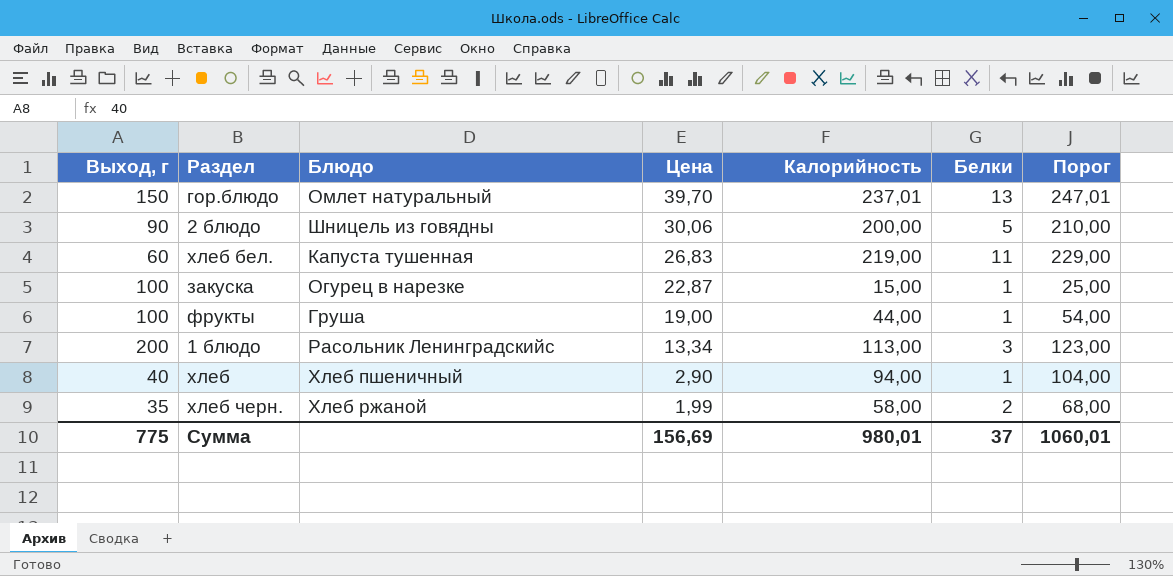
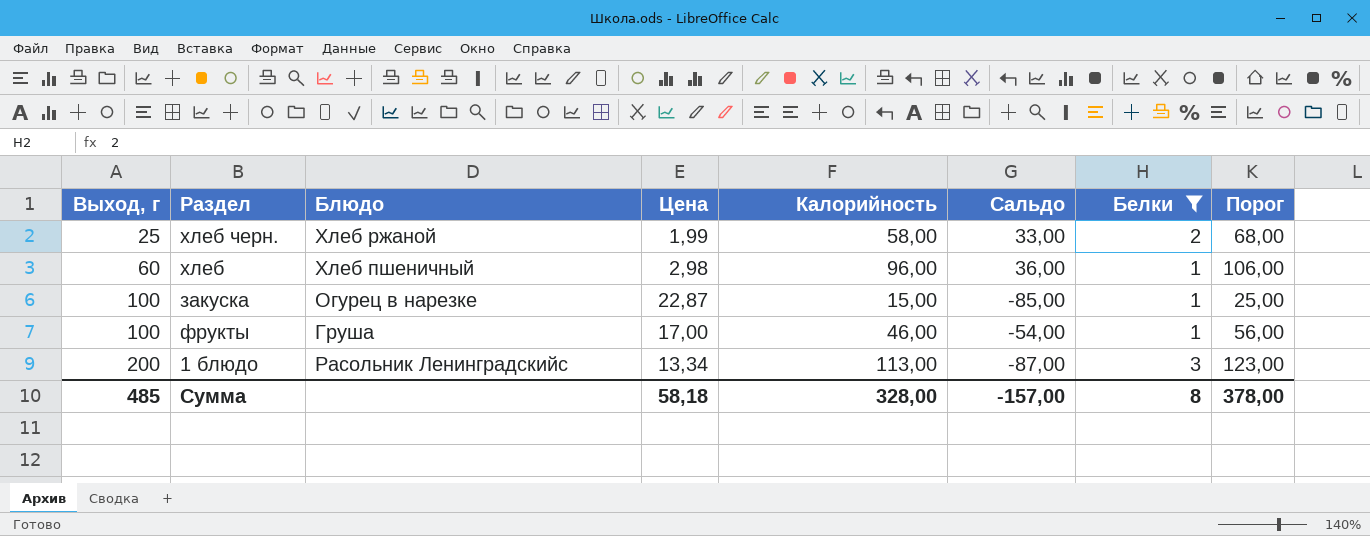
filter: none -> Белки <= 3
row order: Цена descending -> Выход, г ascending
column Сальдо | formula: none -> [Калорийность] - [Выход, г]
хлеб черн. | Выход, г: 35 -> 25
хлеб | Выход, г: 40 -> 60
хлеб | Цена: 2,90 -> 2,98
хлеб | Калорийность: 94,00 -> 96,00
хлеб | Порог: 104,00 -> 106,00
фрукты | Цена: 19,00 -> 17,00
фрукты | Калорийность: 44,00 -> 46,00
фрукты | Порог: 54,00 -> 56,00
Сумма | Выход, г: 775 -> 485
Сумма | Цена: 156,69 -> 58,18
Сумма | Калорийность: 980,01 -> 328,00
Сумма | Белки: 37 -> 8
Сумма | Порог: 1060,01 -> 378,00

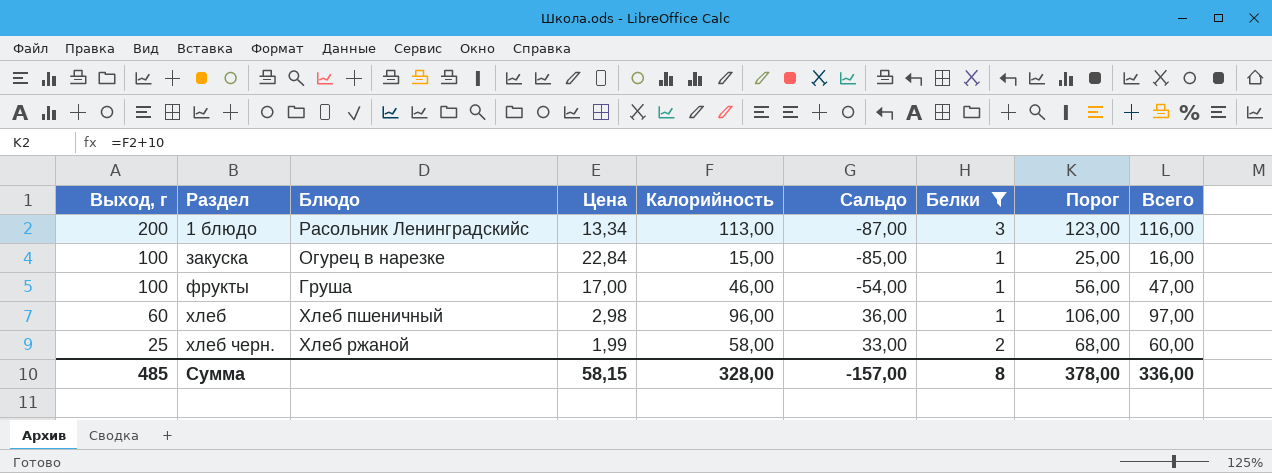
row order: Выход, г ascending -> Выход, г descending
column Всего | formula: none -> [Калорийность] + [Белки]
закуска | Цена: 22,87 -> 22,84
Сумма | Цена: 58,18 -> 58,15

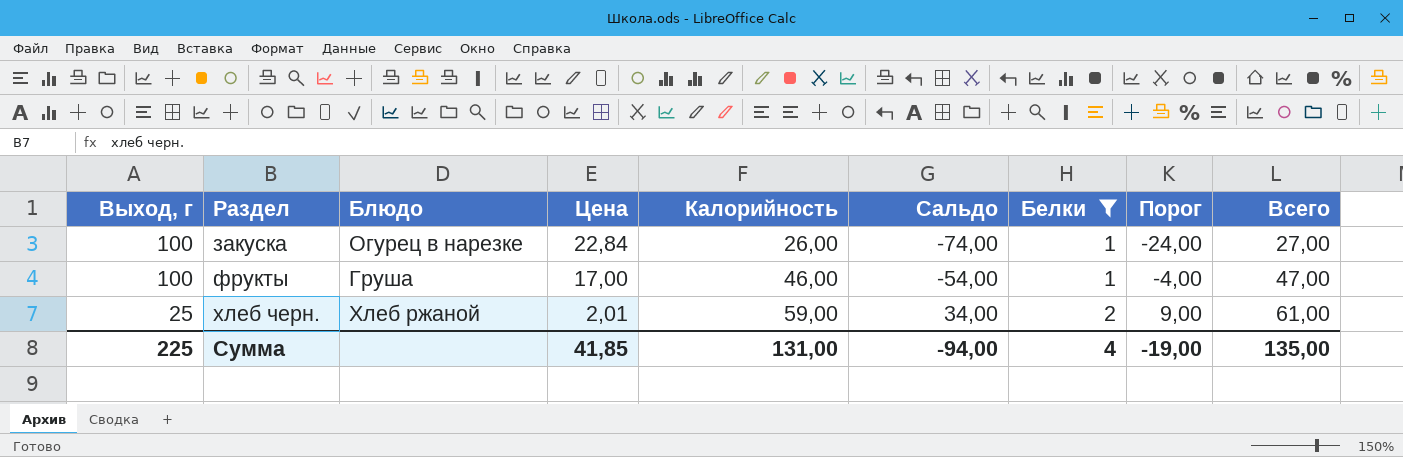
column Порог | formula: [Калорийность] + 10 -> [Калорийность] - 50
row 1 блюдо: 200 | Расольник Ленинградскийс | 13,34 | 113,00 | -87,00 | 3 | 123,00 | 116,00 -> none
row хлеб: 60 | Хлеб пшеничный | 2,98 | 96,00 | 36,00 | 1 | 106,00 | 97,00 -> none
закуска | Калорийность: 15,00 -> 26,00
закуска | Сальдо: -85,00 -> -74,00
закуска | Всего: 16,00 -> 27,00
хлеб черн. | Цена: 1,99 -> 2,01
хлеб черн. | Калорийность: 58,00 -> 59,00
хлеб черн. | Сальдо: 33,00 -> 34,00
хлеб черн. | Всего: 60,00 -> 61,00
Сумма | Выход, г: 485 -> 225
Сумма | Цена: 58,15 -> 41,85
Сумма | Калорийность: 328,00 -> 131,00
Сумма | Сальдо: -157,00 -> -94,00
Сумма | Белки: 8 -> 4
Сумма | Порог: 378,00 -> -19,00
Сумма | Всего: 336,00 -> 135,00

